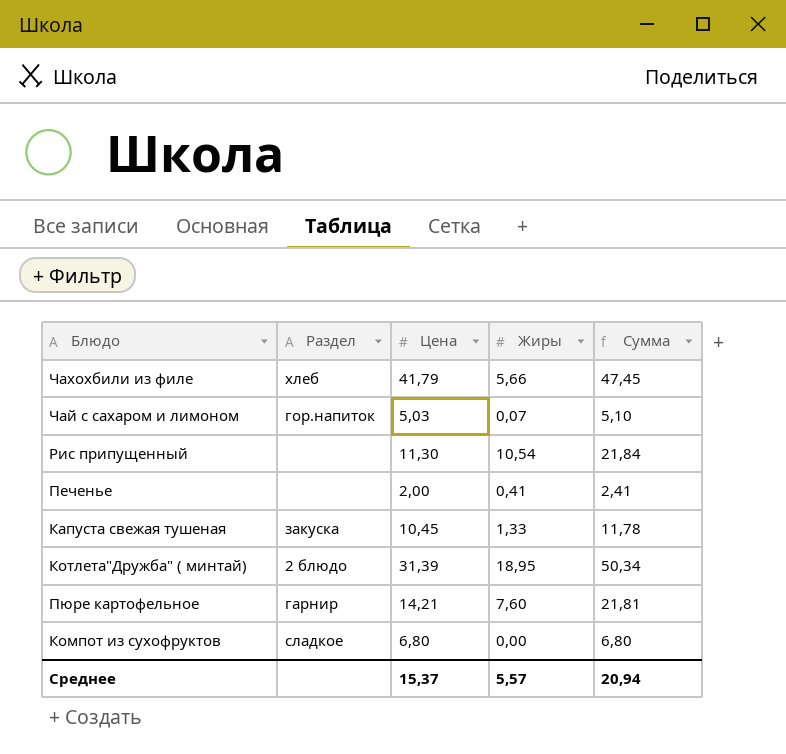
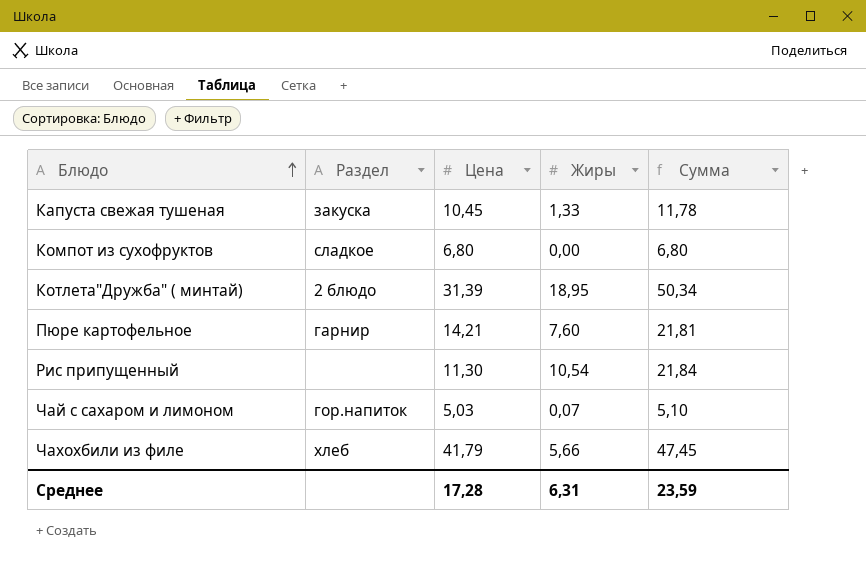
row order: none -> Блюдо ascending
row Печенье: none | 2,00 | 0,41 | 2,41 -> none
Среднее | Цена: 15,37 -> 17,28
Среднее | Жиры: 5,57 -> 6,31
Среднее | Сумма: 20,94 -> 23,59

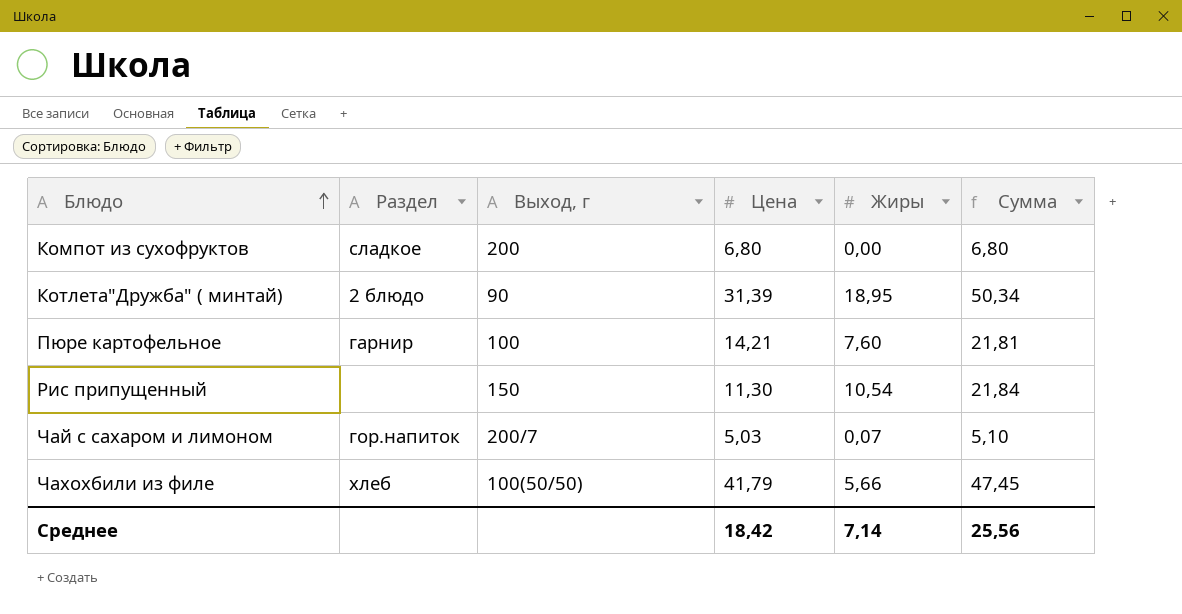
column Выход, г | position: none -> 3
row Капуста свежая тушеная: закуска | 10,45 | 1,33 | 11,78 -> none
Среднее | Цена: 17,28 -> 18,42
Среднее | Жиры: 6,31 -> 7,14
Среднее | Сумма: 23,59 -> 25,56

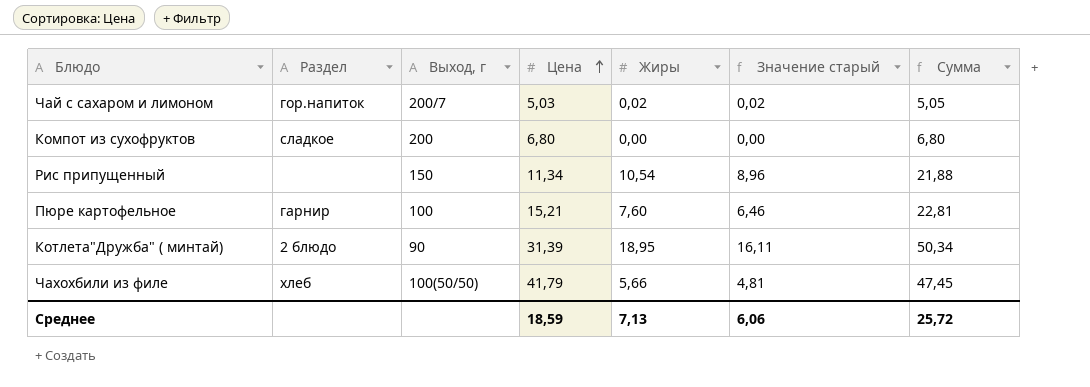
row order: Блюдо ascending -> Цена ascending
column Значение старый | formula: none -> [Жиры] * 0,85
Чай с сахаром и лимоном | Жиры: 0,07 -> 0,02
Чай с сахаром и лимоном | Сумма: 5,10 -> 5,05
Рис припущенный | Цена: 11,30 -> 11,34
Рис припущенный | Сумма: 21,84 -> 21,88
Пюре картофельное | Цена: 14,21 -> 15,21
Пюре картофельное | Сумма: 21,81 -> 22,81
Среднее | Цена: 18,42 -> 18,59
Среднее | Жиры: 7,14 -> 7,13
Среднее | Сумма: 25,56 -> 25,72

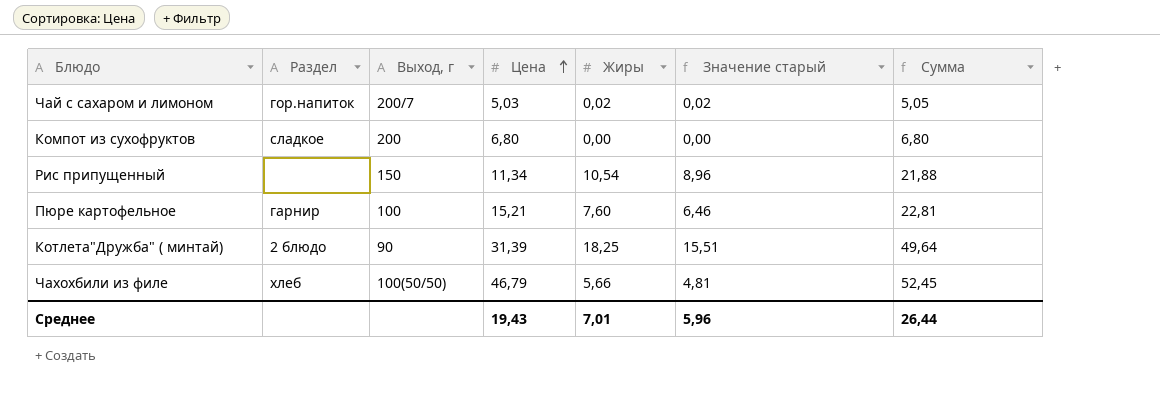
Котлета"Дружба" ( минтай) | Жиры: 18,95 -> 18,25
Котлета"Дружба" ( минтай) | Значение старый: 16,11 -> 15,51
Котлета"Дружба" ( минтай) | Сумма: 50,34 -> 49,64
Чахохбили из филе | Цена: 41,79 -> 46,79
Чахохбили из филе | Сумма: 47,45 -> 52,45
Среднее | Цена: 18,59 -> 19,43
Среднее | Жиры: 7,13 -> 7,01
Среднее | Значение старый: 6,06 -> 5,96
Среднее | Сумма: 25,72 -> 26,44

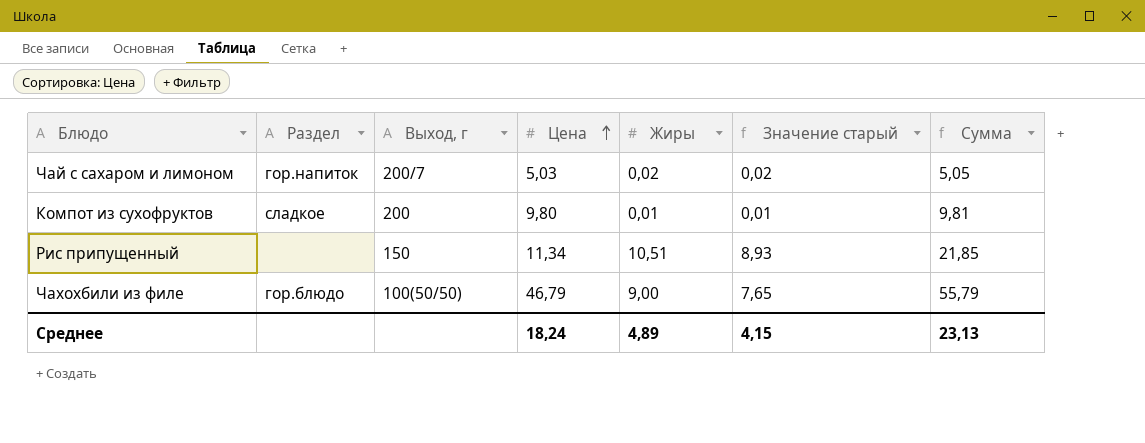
row Пюре картофельное: гарнир | 100 | 15,21 | 7,60 | 6,46 | 22,81 -> none
row Котлета"Дружба" ( минтай): 2 блюдо | 90 | 31,39 | 18,25 | 15,51 | 49,64 -> none
Компот из сухофруктов | Цена: 6,80 -> 9,80
Компот из сухофруктов | Жиры: 0,00 -> 0,01
Компот из сухофруктов | Значение старый: 0,00 -> 0,01
Компот из сухофруктов | Сумма: 6,80 -> 9,81
Рис припущенный | Жиры: 10,54 -> 10,51
Рис припущенный | Значение старый: 8,96 -> 8,93
Рис припущенный | Сумма: 21,88 -> 21,85
Чахохбили из филе | Раздел: хлеб -> гор.блюдо
Чахохбили из филе | Жиры: 5,66 -> 9,00
Чахохбили из филе | Значение старый: 4,81 -> 7,65
Чахохбили из филе | Сумма: 52,45 -> 55,79
Среднее | Цена: 19,43 -> 18,24
Среднее | Жиры: 7,01 -> 4,89
Среднее | Значение старый: 5,96 -> 4,15
Среднее | Сумма: 26,44 -> 23,13

